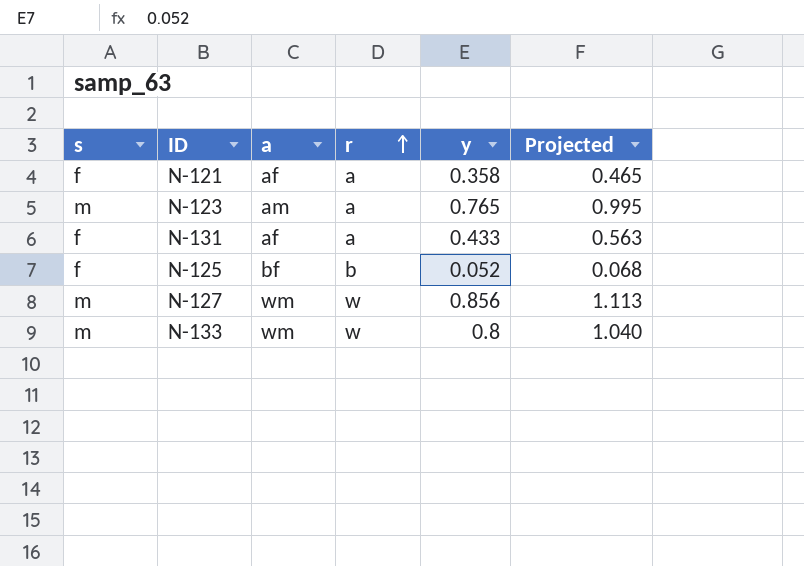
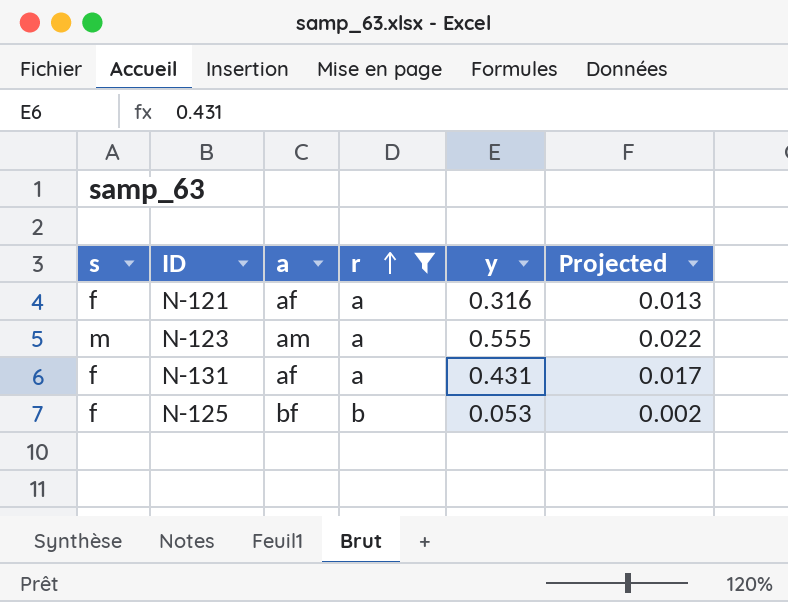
filter: none -> r != w
column Projected | formula: [y] * 1.3 -> [y] * 0.04
N-121 | y: 0.358 -> 0.316
N-123 | y: 0.765 -> 0.555
N-131 | y: 0.433 -> 0.431
N-125 | y: 0.052 -> 0.053

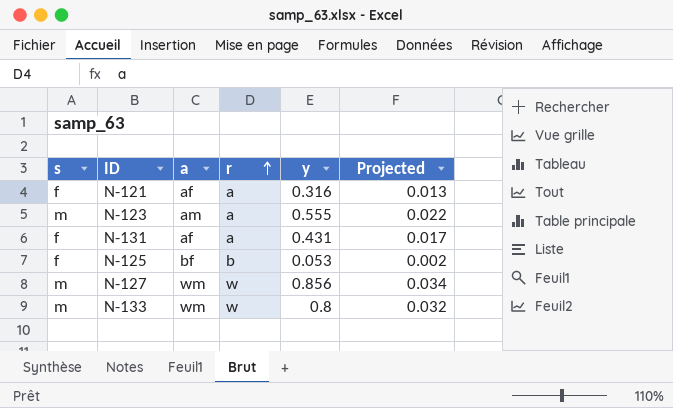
filter: r != w -> none

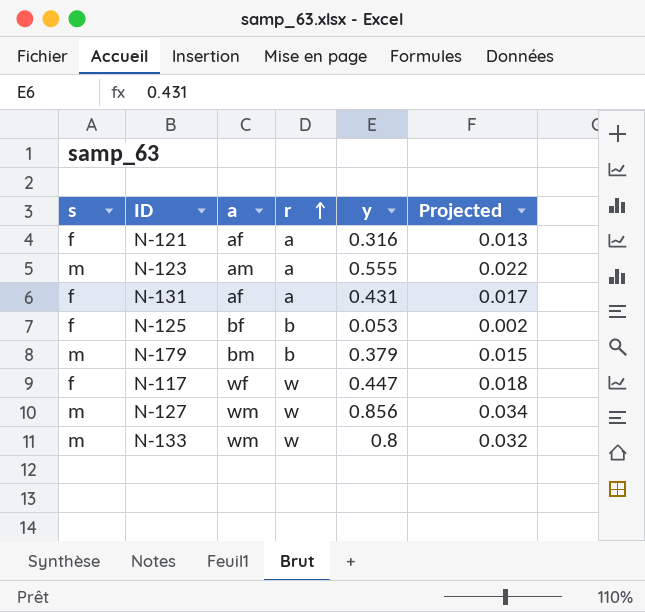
row N-179: none -> m | bm | b | 0.379 | 0.015
row N-117: none -> f | wf | w | 0.447 | 0.018

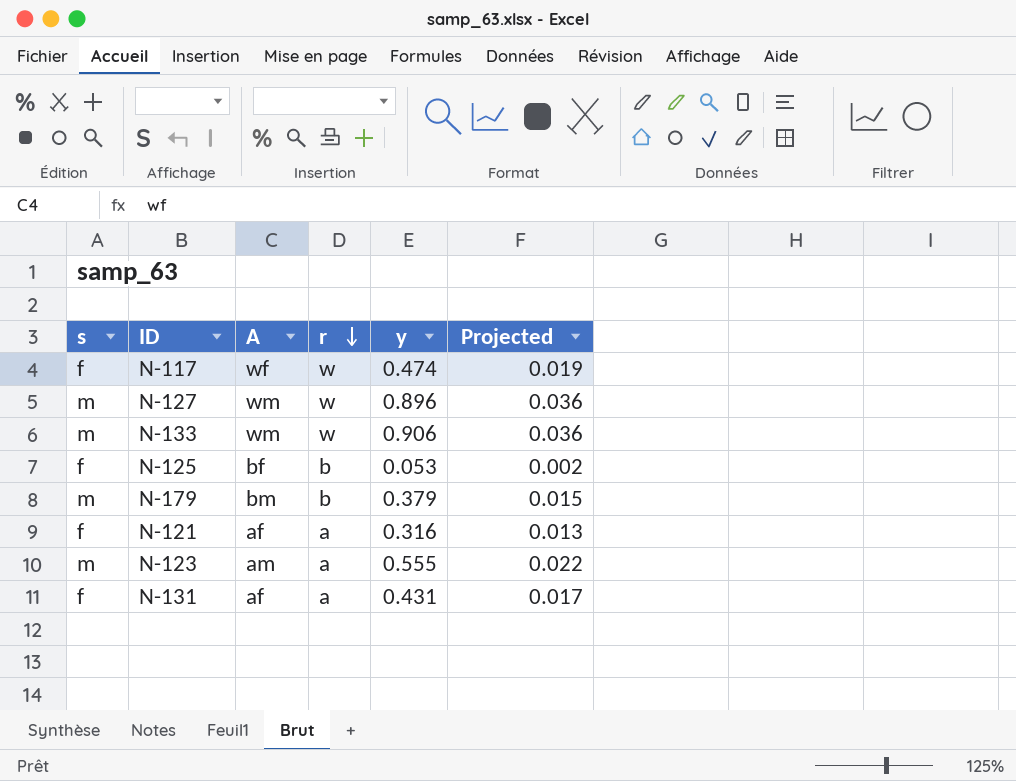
row order: r ascending -> r descending
column name: a -> A
N-117 | y: 0.447 -> 0.474
N-117 | Projected: 0.018 -> 0.019
N-127 | y: 0.856 -> 0.896
N-127 | Projected: 0.034 -> 0.036
N-133 | y: 0.8 -> 0.906
N-133 | Projected: 0.032 -> 0.036

